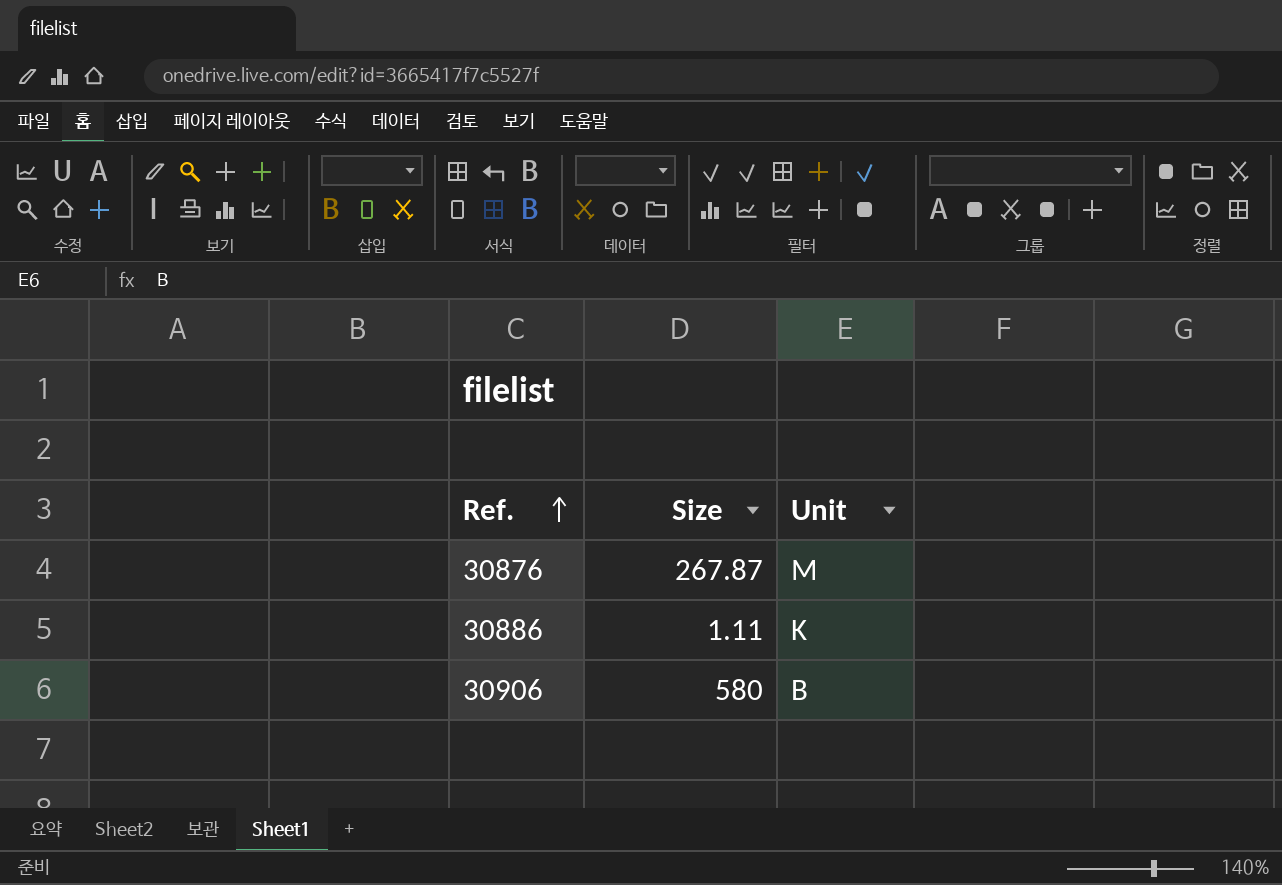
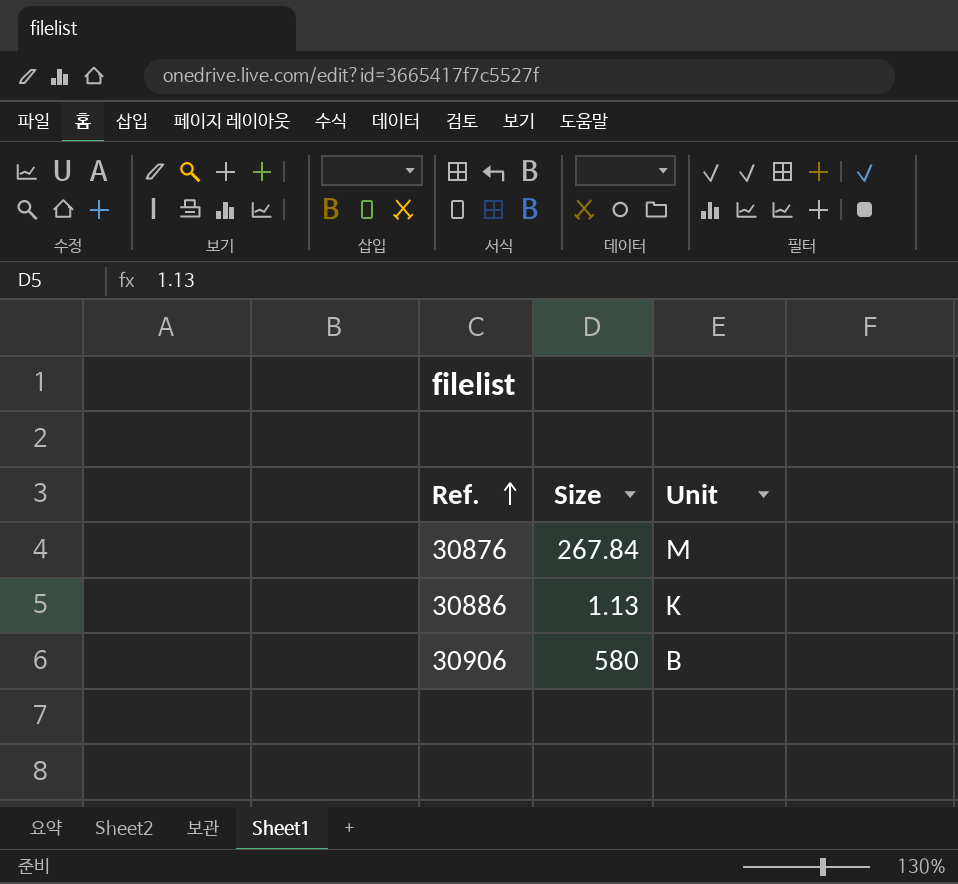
30876 | Size: 267.87 -> 267.84
30886 | Size: 1.11 -> 1.13

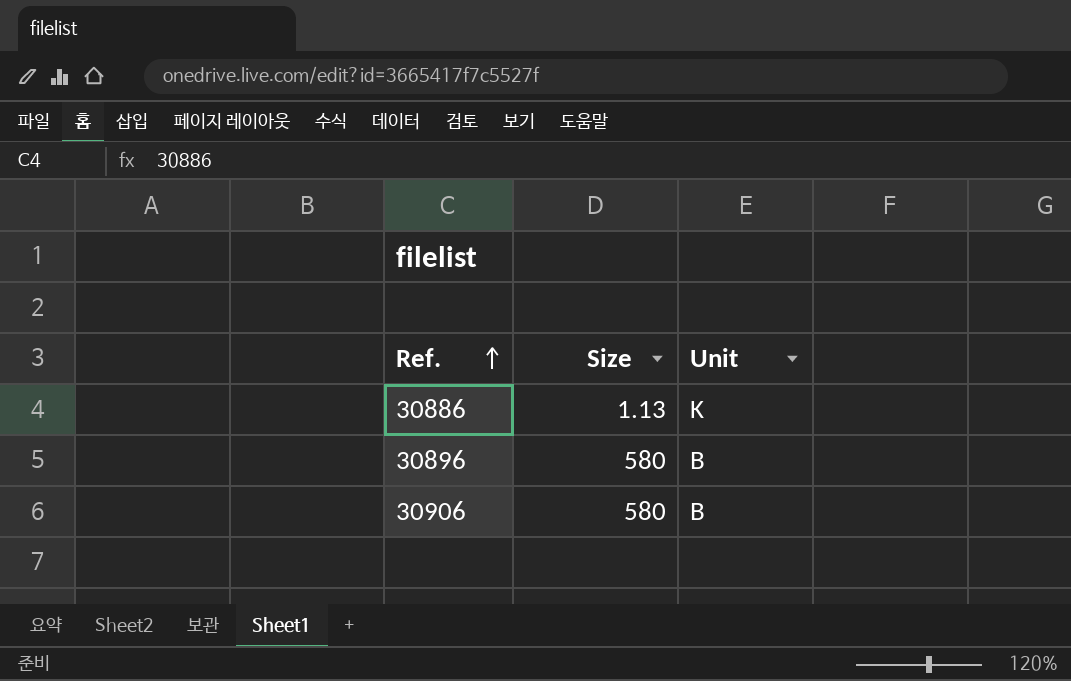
row 30876: 267.84 | M -> none
row 30896: none -> 580 | B

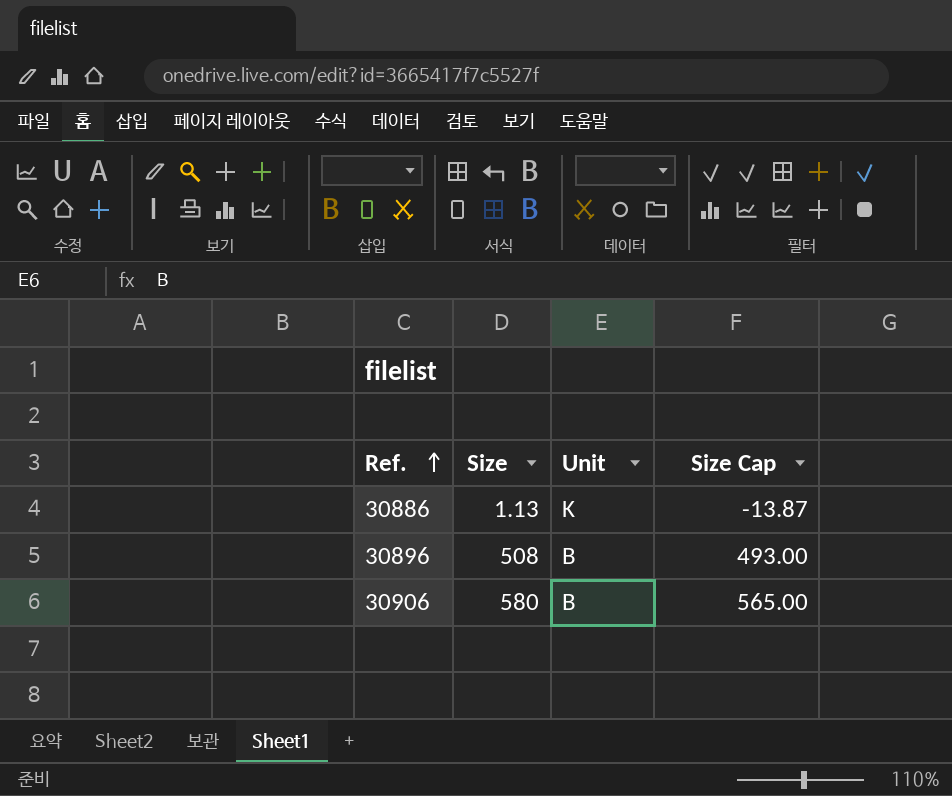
column Size Cap | formula: none -> [Size] - 15
30896 | Size: 580 -> 508

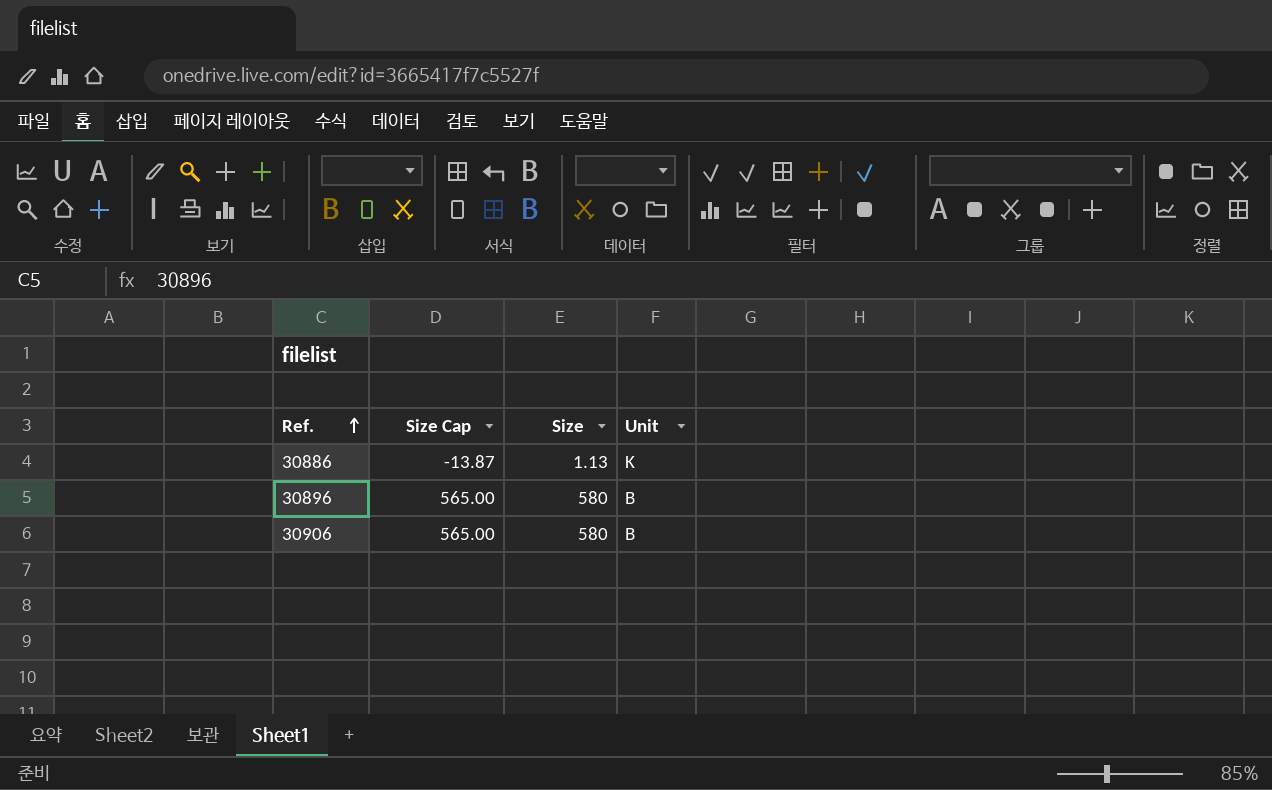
column Size Cap | position: 4 -> 2
30896 | Size Cap: 493.00 -> 565.00
30896 | Size: 508 -> 580

